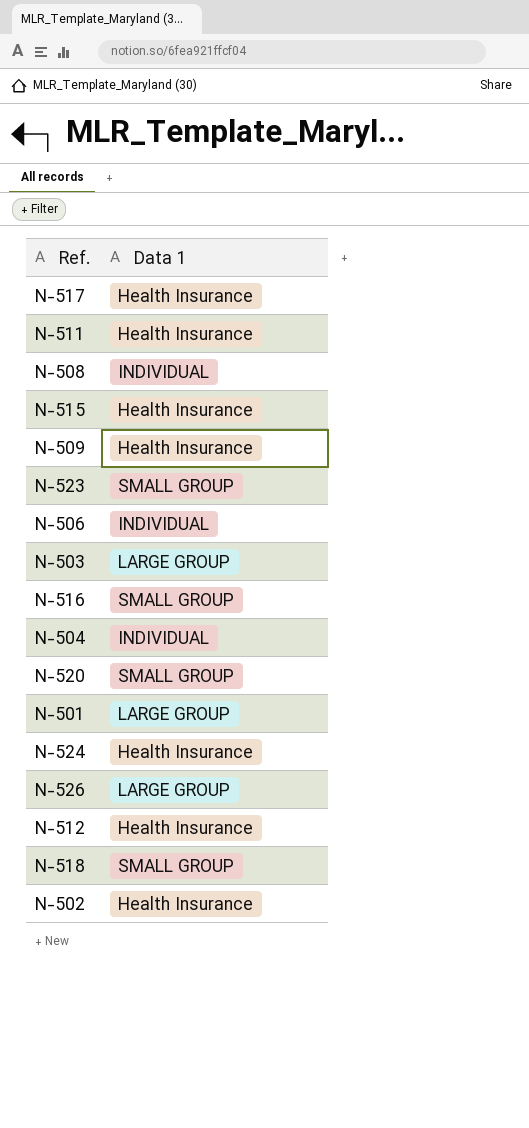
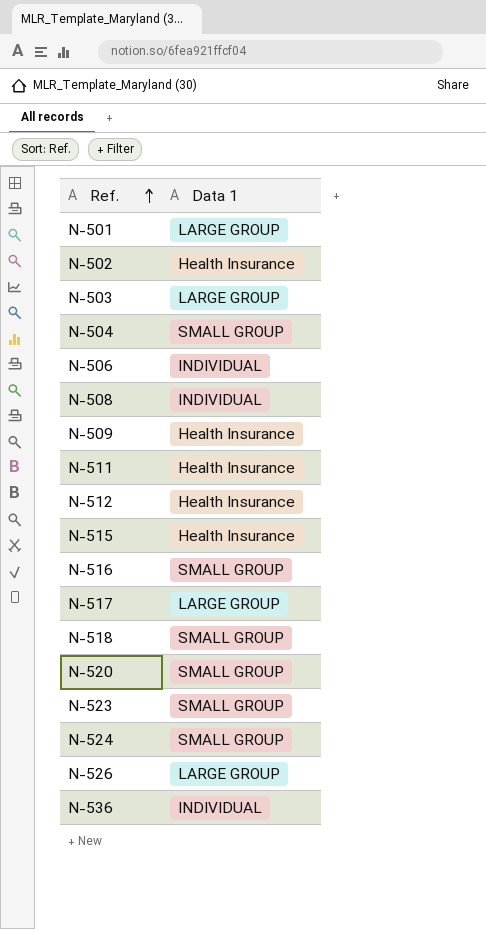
row order: none -> Ref. ascending
N-504 | Data 1: INDIVIDUAL -> SMALL GROUP
N-517 | Data 1: Health Insurance -> LARGE GROUP
N-524 | Data 1: Health Insurance -> SMALL GROUP
row N-536: none -> INDIVIDUAL

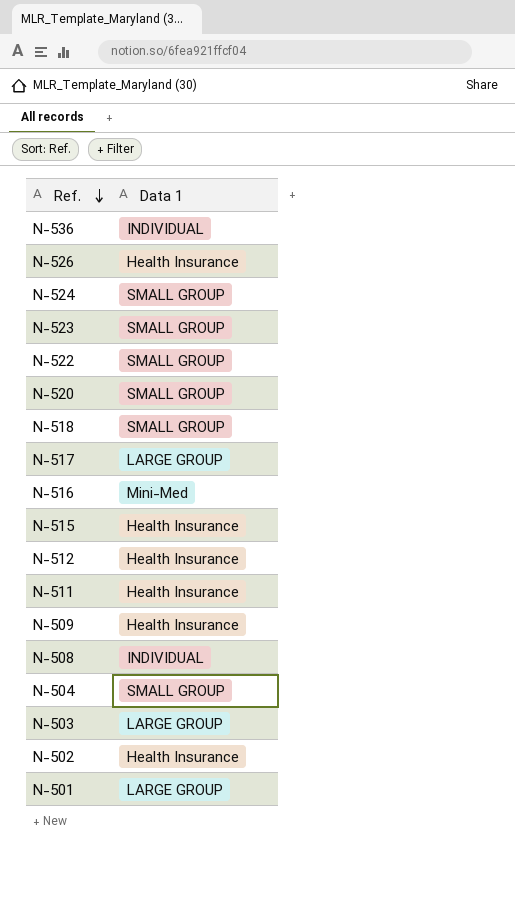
row order: Ref. ascending -> Ref. descending
row N-506: INDIVIDUAL -> none
N-526 | Data 1: LARGE GROUP -> Health Insurance
row N-522: none -> SMALL GROUP
N-516 | Data 1: SMALL GROUP -> Mini-Med

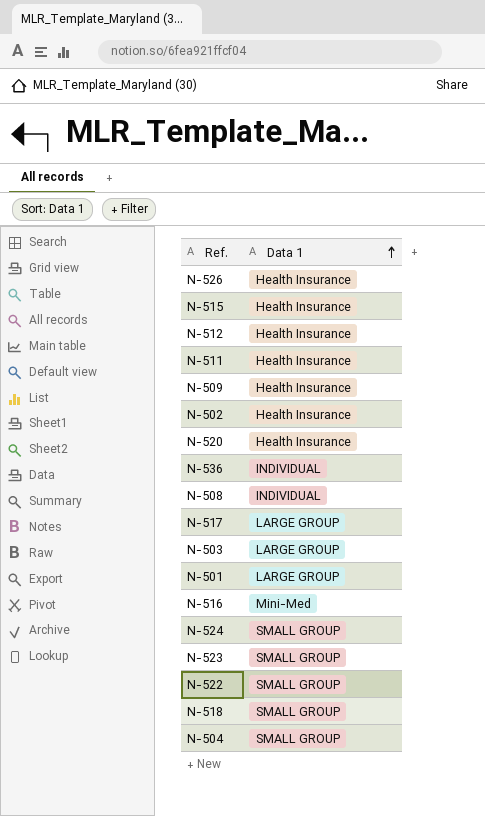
row order: Ref. descending -> Data 1 ascending
N-520 | Data 1: SMALL GROUP -> Health Insurance

